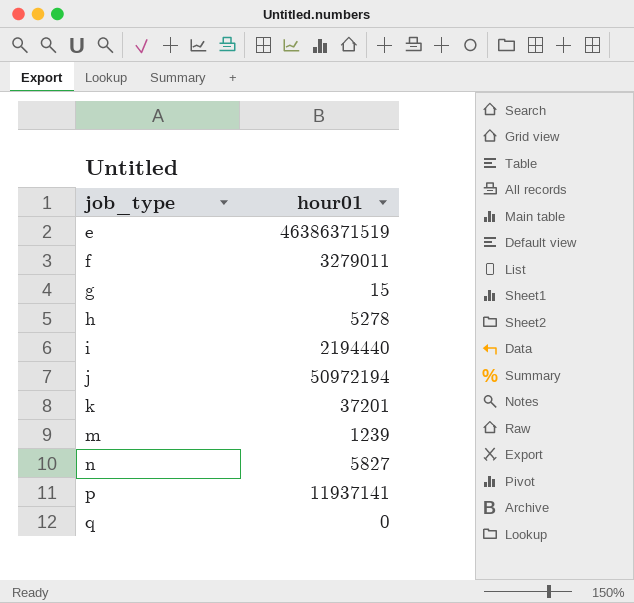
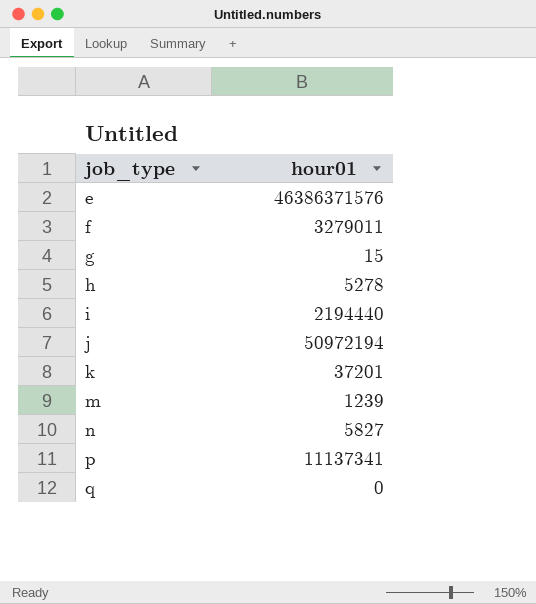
e | hour01: 46386371519 -> 46386371576
p | hour01: 11937141 -> 11137341

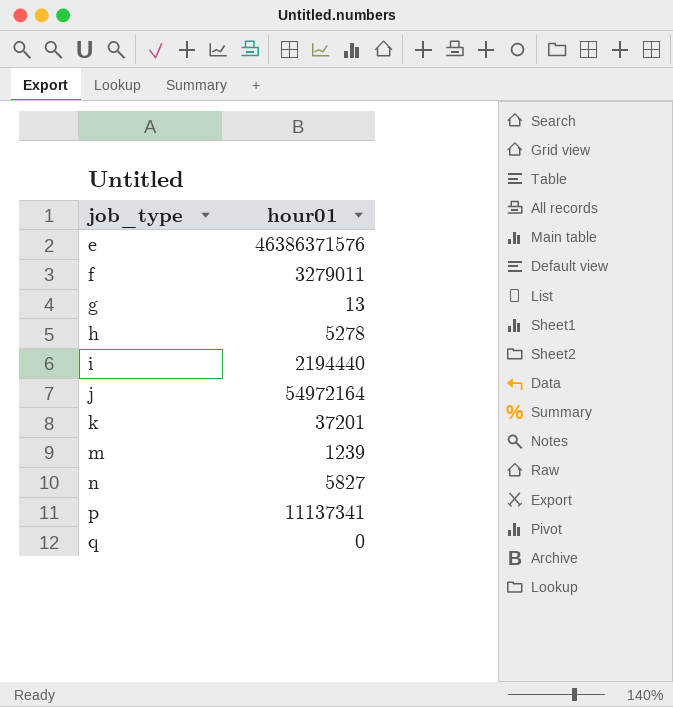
g | hour01: 15 -> 13
j | hour01: 50972194 -> 54972164

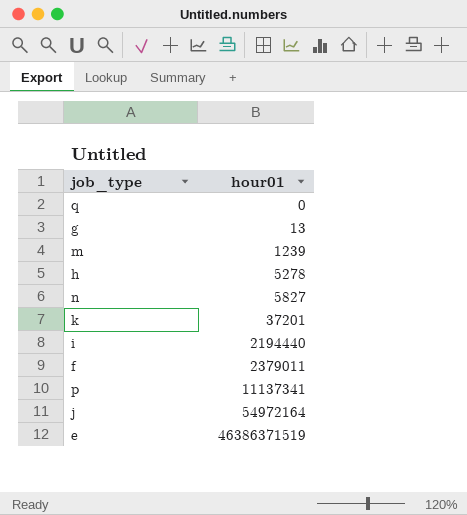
row order: job_type ascending -> hour01 ascending
f | hour01: 3279011 -> 2379011
e | hour01: 46386371576 -> 46386371519

